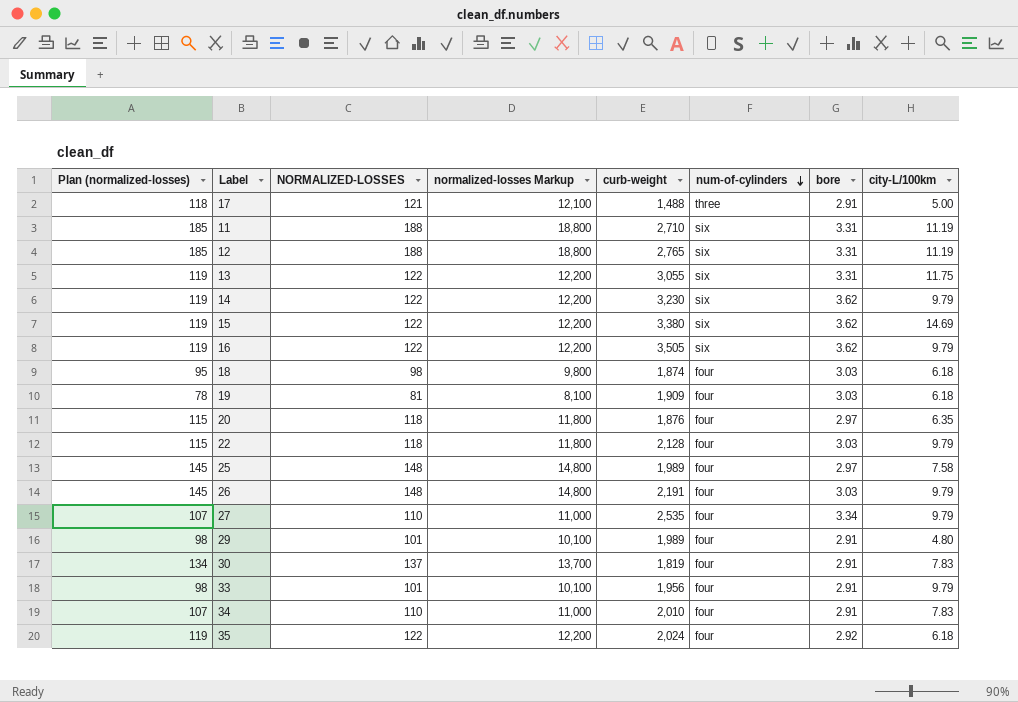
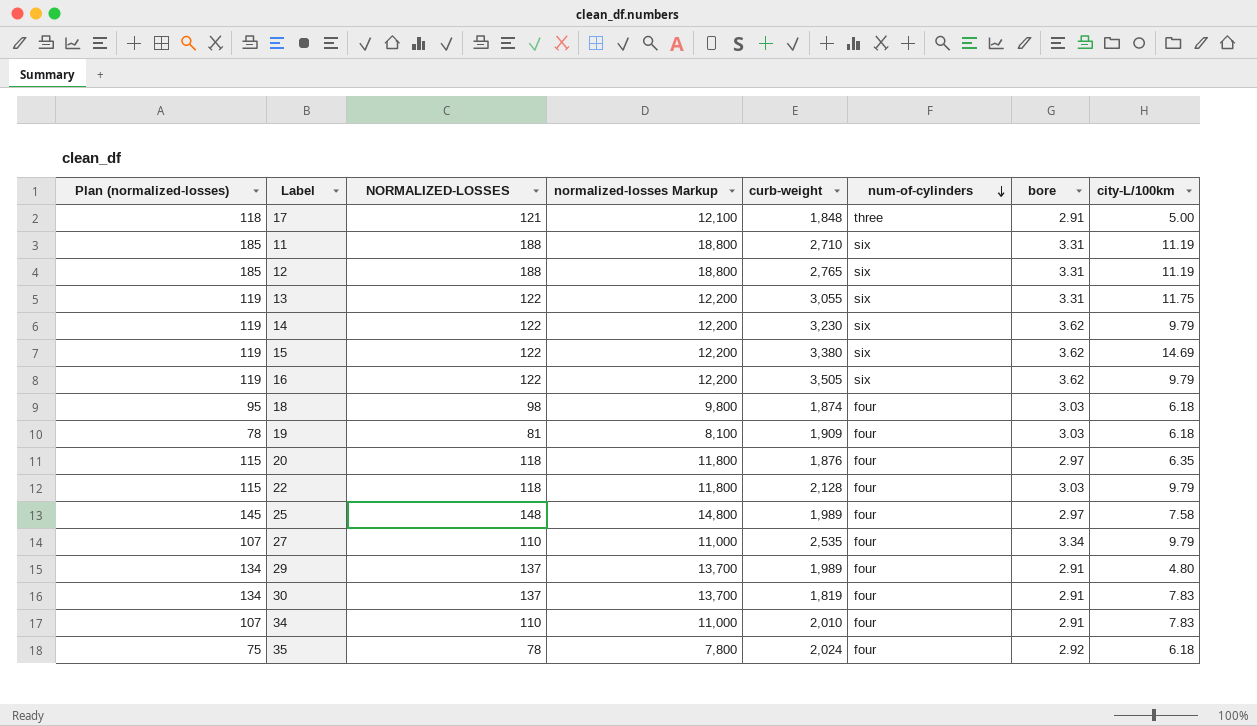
row 26: 145 | 148 | 14,800 | 2,191 | four | 3.03 | 9.79 -> none
row 33: 98 | 101 | 10,100 | 1,956 | four | 2.91 | 9.79 -> none
17 | curb-weight: 1,488 -> 1,848
29 | Plan (normalized-losses): 98 -> 134
29 | NORMALIZED-LOSSES: 101 -> 137
29 | normalized-losses Markup: 10,100 -> 13,700
35 | Plan (normalized-losses): 119 -> 75
35 | NORMALIZED-LOSSES: 122 -> 78
35 | normalized-losses Markup: 12,200 -> 7,800

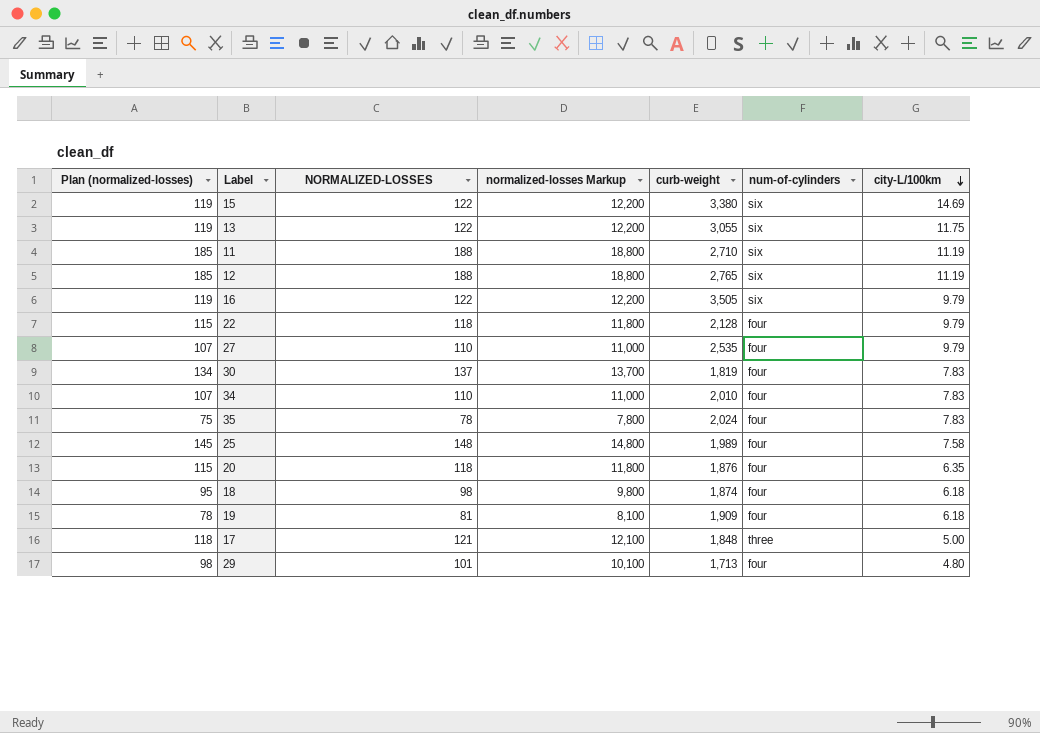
row order: num-of-cylinders descending -> city-L/100km descending
column bore | position: 7 -> none
row 14: 119 | 122 | 12,200 | 3,230 | six | 3.62 | 9.79 -> none
35 | city-L/100km: 6.18 -> 7.83
29 | Plan (normalized-losses): 134 -> 98
29 | NORMALIZED-LOSSES: 137 -> 101
29 | normalized-losses Markup: 13,700 -> 10,100
29 | curb-weight: 1,989 -> 1,713

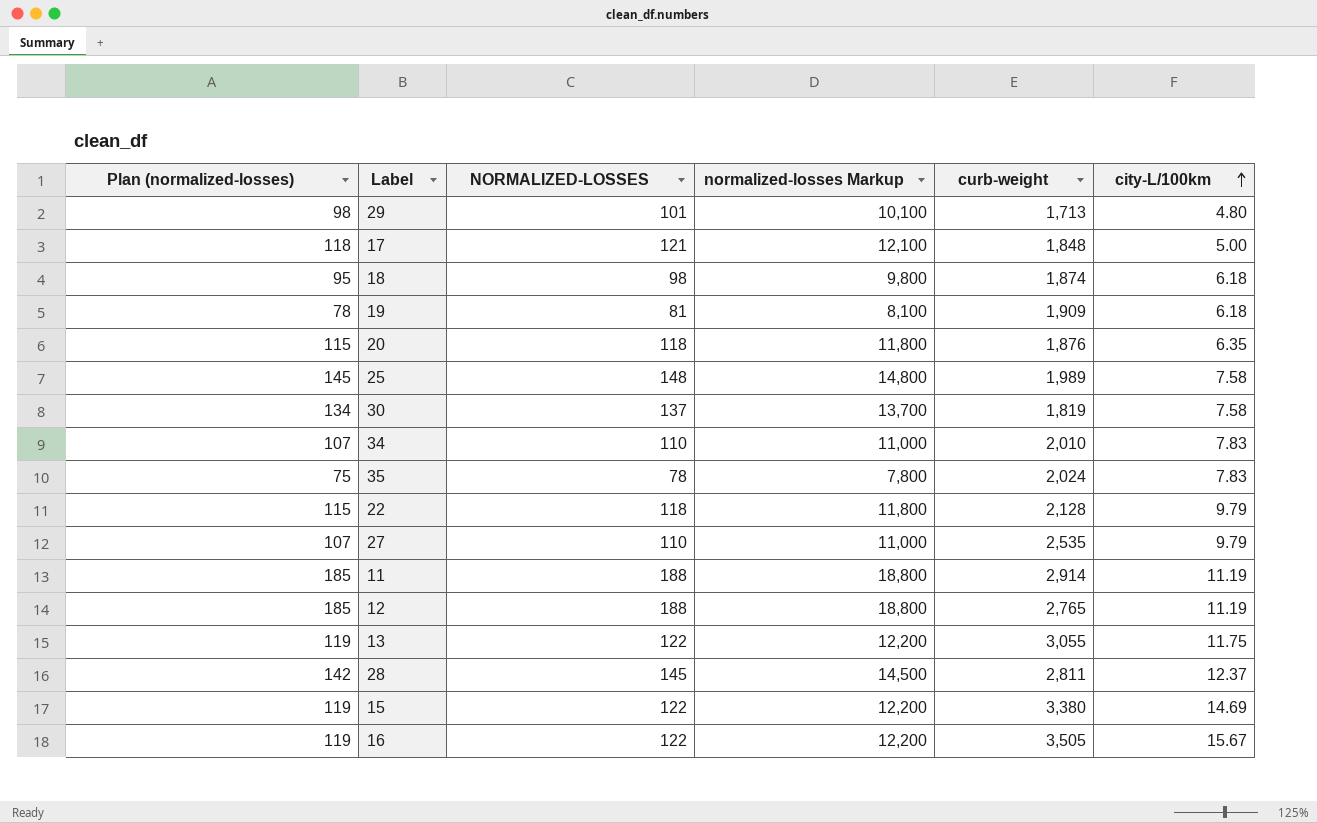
row order: city-L/100km descending -> city-L/100km ascending
column num-of-cylinders | position: 6 -> none
30 | city-L/100km: 7.83 -> 7.58
11 | curb-weight: 2,710 -> 2,914
row 28: none -> 142 | 145 | 14,500 | 2,811 | 12.37
16 | city-L/100km: 9.79 -> 15.67

